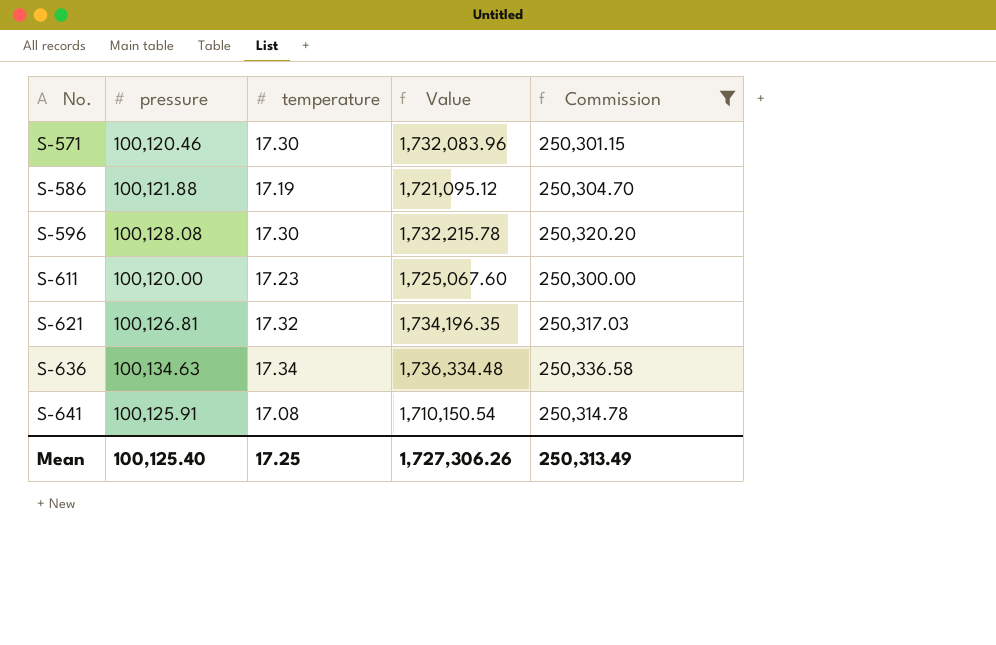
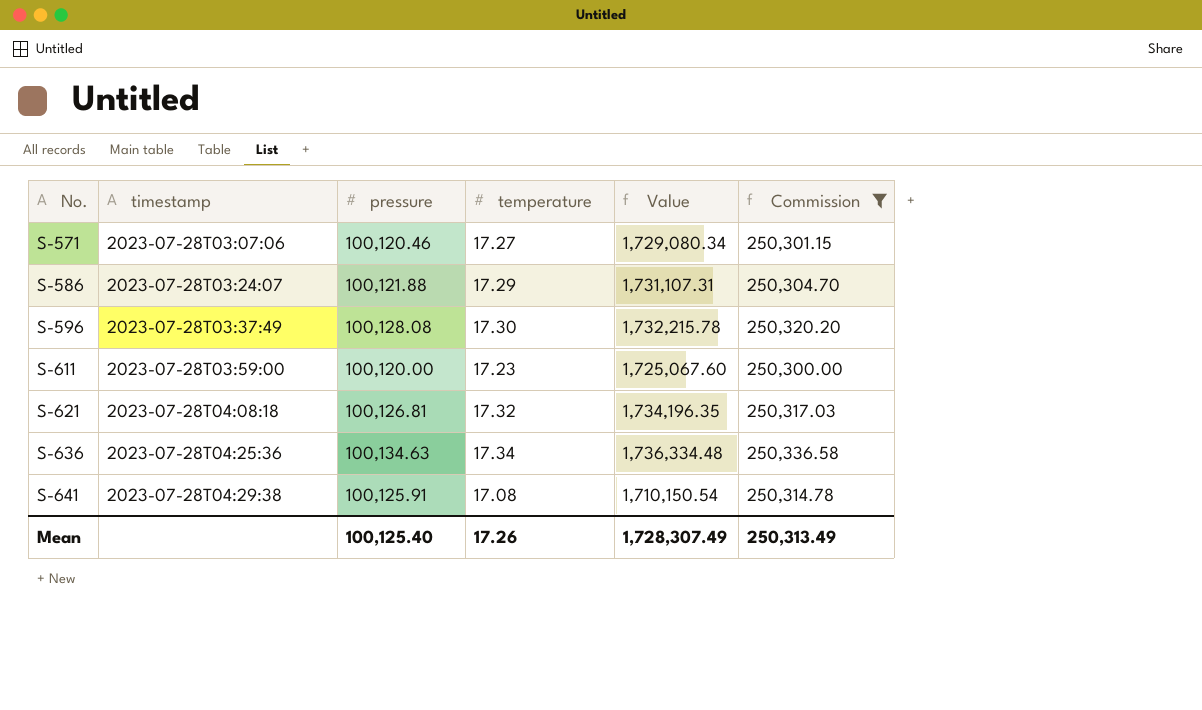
column timestamp | position: none -> 2
S-571 | temperature: 17.30 -> 17.27
S-571 | Value: 1,732,083.96 -> 1,729,080.34
S-586 | temperature: 17.19 -> 17.29
S-586 | Value: 1,721,095.12 -> 1,731,107.31
Mean | temperature: 17.25 -> 17.26
Mean | Value: 1,727,306.26 -> 1,728,307.49

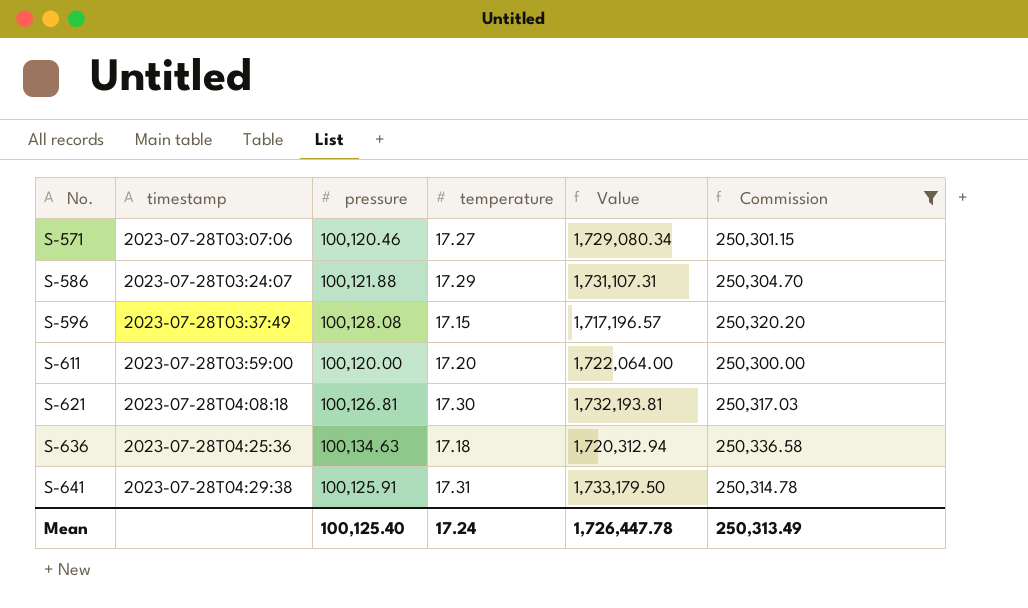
S-596 | temperature: 17.30 -> 17.15
S-596 | Value: 1,732,215.78 -> 1,717,196.57
S-611 | temperature: 17.23 -> 17.20
S-611 | Value: 1,725,067.60 -> 1,722,064.00
S-621 | temperature: 17.32 -> 17.30
S-621 | Value: 1,734,196.35 -> 1,732,193.81
S-636 | temperature: 17.34 -> 17.18
S-636 | Value: 1,736,334.48 -> 1,720,312.94
S-641 | temperature: 17.08 -> 17.31
S-641 | Value: 1,710,150.54 -> 1,733,179.50
Mean | temperature: 17.26 -> 17.24
Mean | Value: 1,728,307.49 -> 1,726,447.78

